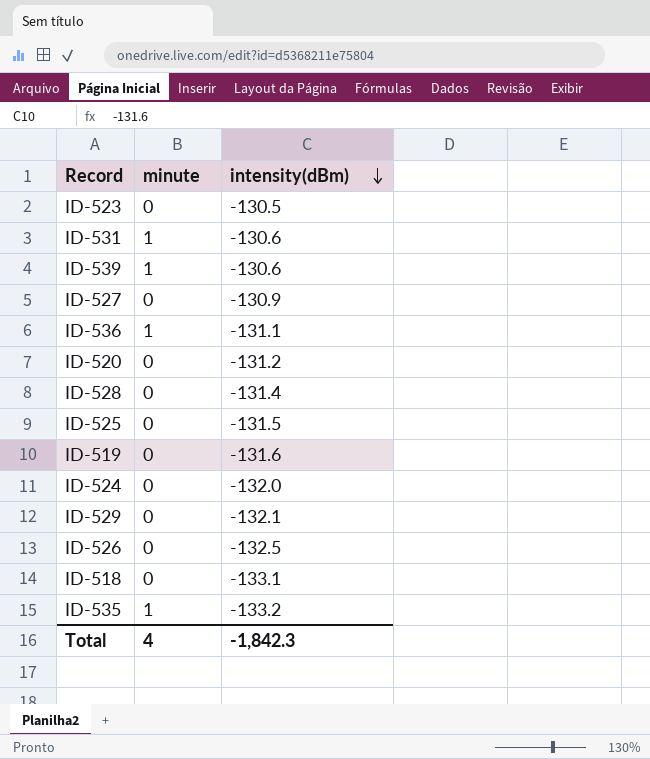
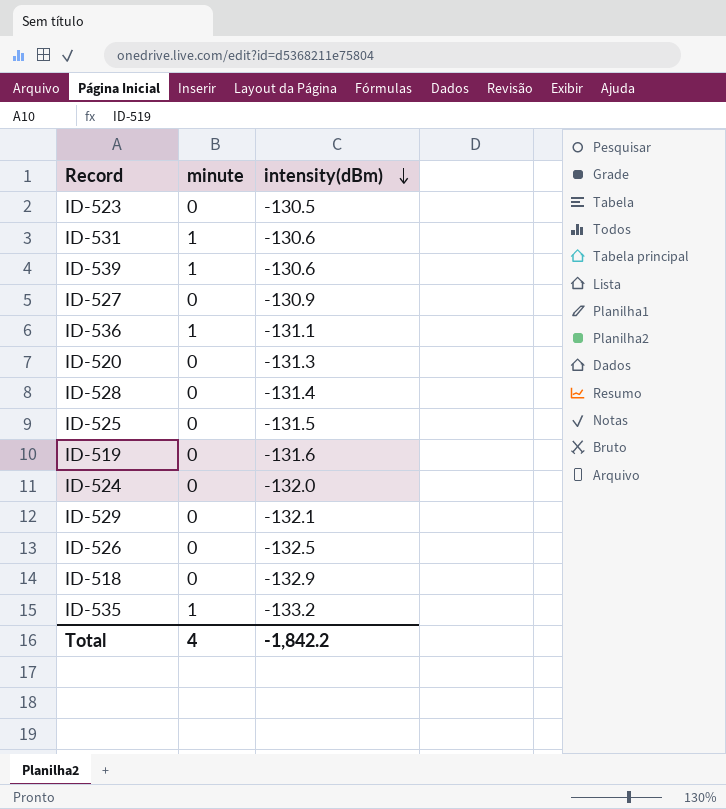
ID-520 | intensity(dBm): -131.2 -> -131.3
ID-518 | intensity(dBm): -133.1 -> -132.9
Total | intensity(dBm): -1,842.3 -> -1,842.2

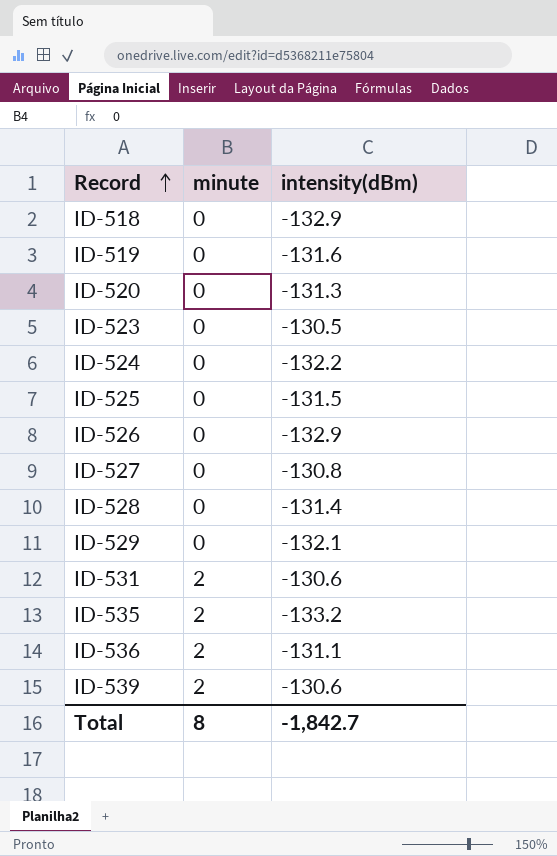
row order: intensity(dBm) descending -> Record ascending
ID-524 | intensity(dBm): -132.0 -> -132.2
ID-526 | intensity(dBm): -132.5 -> -132.9
ID-527 | intensity(dBm): -130.9 -> -130.8
ID-531 | minute: 1 -> 2
ID-535 | minute: 1 -> 2
ID-536 | minute: 1 -> 2
ID-539 | minute: 1 -> 2
Total | minute: 4 -> 8
Total | intensity(dBm): -1,842.2 -> -1,842.7

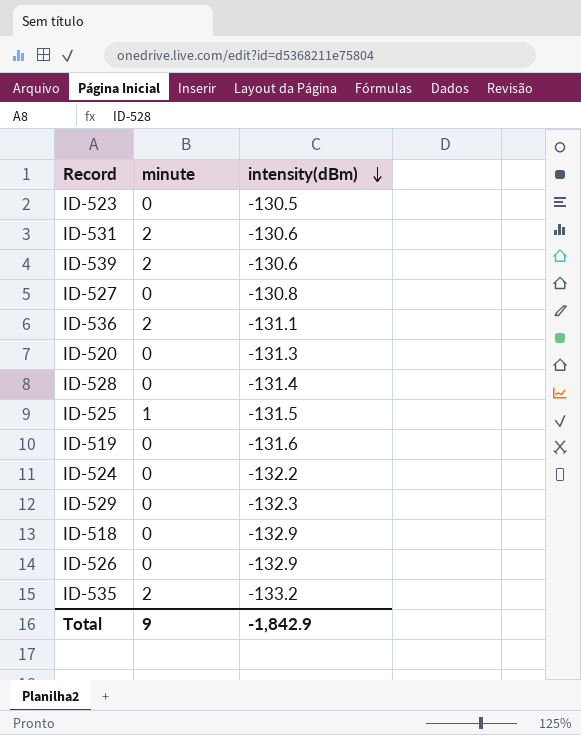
row order: Record ascending -> intensity(dBm) descending
ID-525 | minute: 0 -> 1
ID-529 | intensity(dBm): -132.1 -> -132.3
Total | minute: 8 -> 9
Total | intensity(dBm): -1,842.7 -> -1,842.9

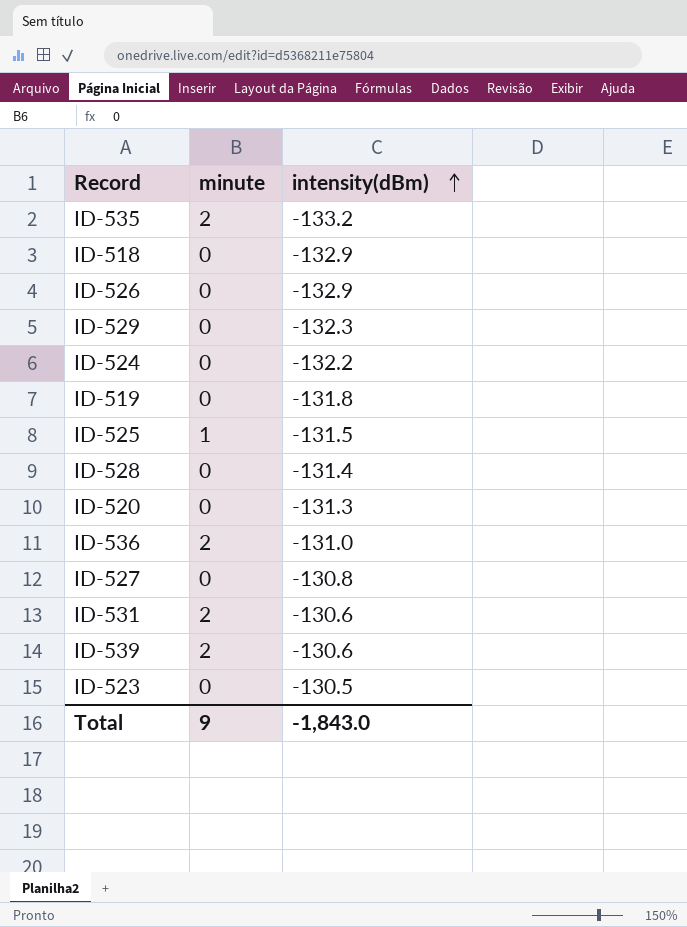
row order: intensity(dBm) descending -> intensity(dBm) ascending
ID-519 | intensity(dBm): -131.6 -> -131.8
ID-536 | intensity(dBm): -131.1 -> -131.0
Total | intensity(dBm): -1,842.9 -> -1,843.0

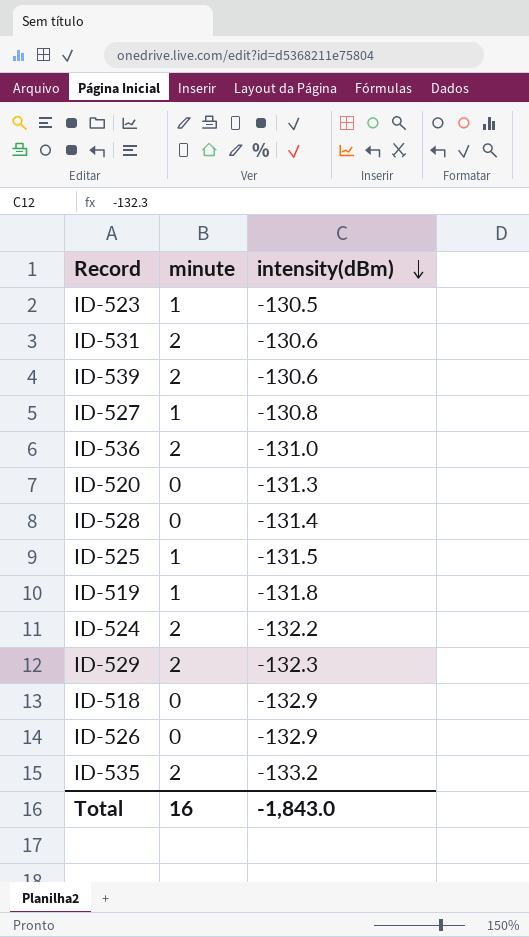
row order: intensity(dBm) ascending -> intensity(dBm) descending
ID-523 | minute: 0 -> 1
ID-527 | minute: 0 -> 1
ID-519 | minute: 0 -> 1
ID-524 | minute: 0 -> 2
ID-529 | minute: 0 -> 2
Total | minute: 9 -> 16

